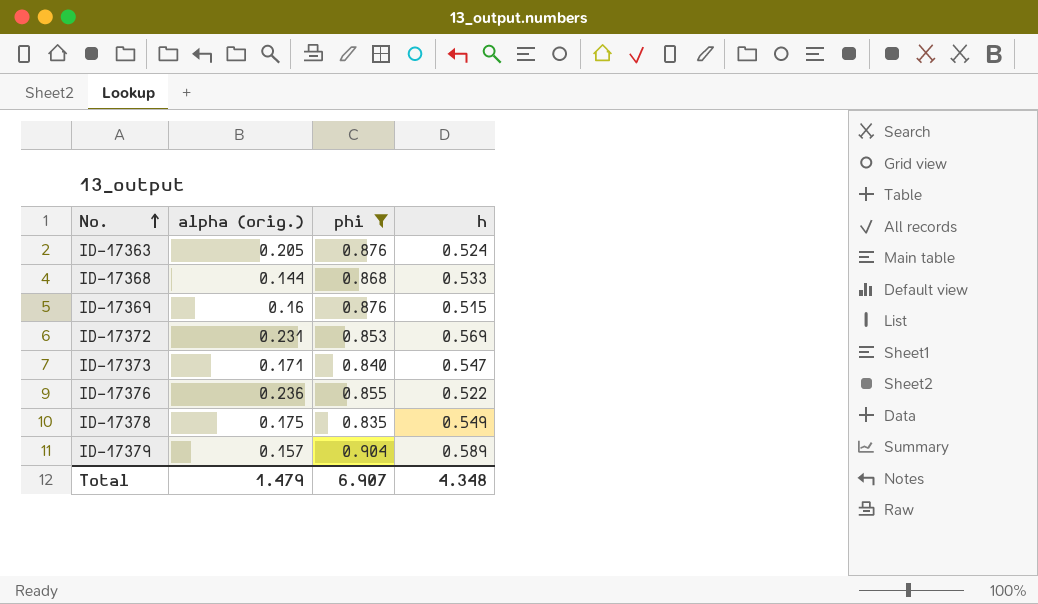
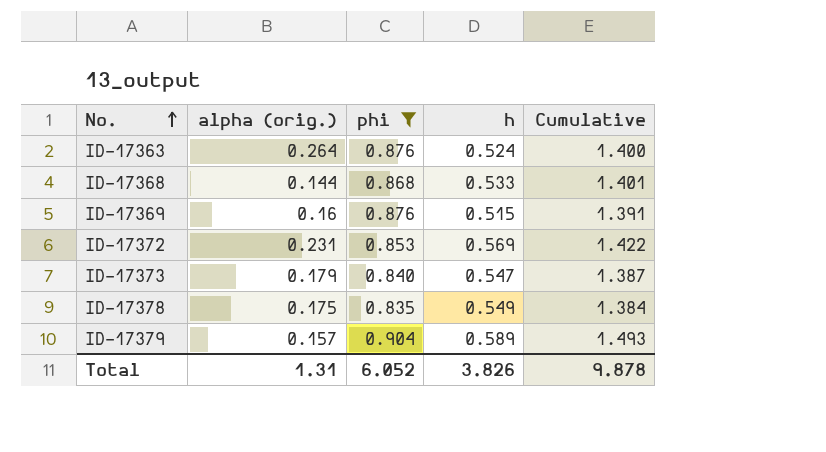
column Cumulative | formula: none -> [phi] + [h]
row ID-17376: 0.236 | 0.855 | 0.522 -> none
ID-17363 | alpha (orig.): 0.205 -> 0.264
ID-17373 | alpha (orig.): 0.171 -> 0.179
Total | alpha (orig.): 1.479 -> 1.31
Total | phi: 6.907 -> 6.052
Total | h: 4.348 -> 3.826

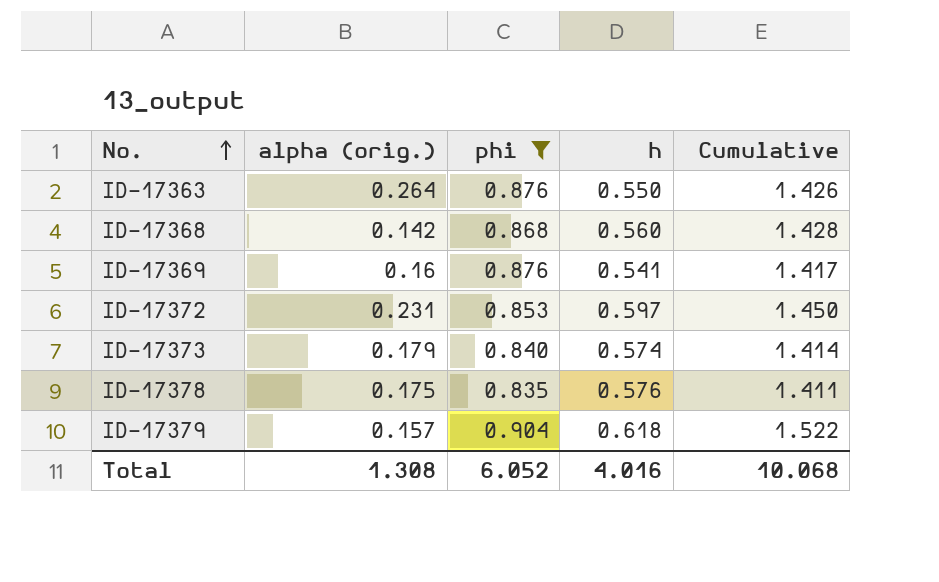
ID-17363 | h: 0.524 -> 0.550
ID-17363 | Cumulative: 1.400 -> 1.426
ID-17368 | alpha (orig.): 0.144 -> 0.142
ID-17368 | h: 0.533 -> 0.560
ID-17368 | Cumulative: 1.401 -> 1.428
ID-17369 | h: 0.515 -> 0.541
ID-17369 | Cumulative: 1.391 -> 1.417
ID-17372 | h: 0.569 -> 0.597
ID-17372 | Cumulative: 1.422 -> 1.450
ID-17373 | h: 0.547 -> 0.574
ID-17373 | Cumulative: 1.387 -> 1.414
ID-17378 | h: 0.549 -> 0.576
ID-17378 | Cumulative: 1.384 -> 1.411
ID-17379 | h: 0.589 -> 0.618
ID-17379 | Cumulative: 1.493 -> 1.522
Total | alpha (orig.): 1.31 -> 1.308
Total | h: 3.826 -> 4.016
Total | Cumulative: 9.878 -> 10.068

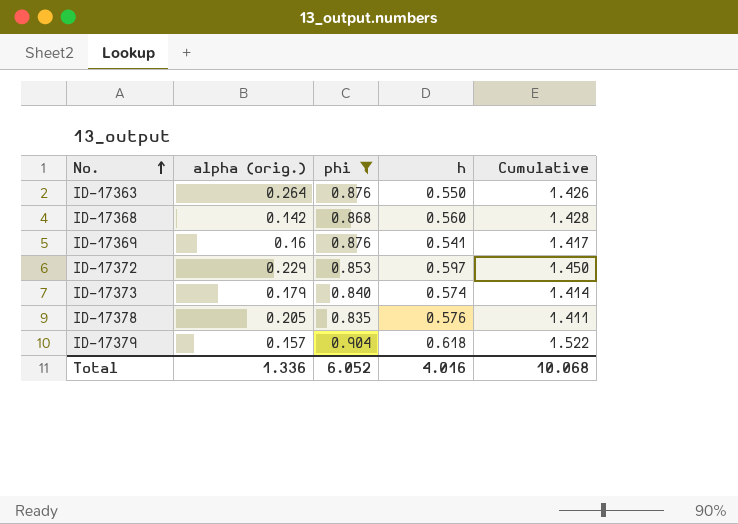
ID-17372 | alpha (orig.): 0.231 -> 0.229
ID-17378 | alpha (orig.): 0.175 -> 0.205
Total | alpha (orig.): 1.308 -> 1.336

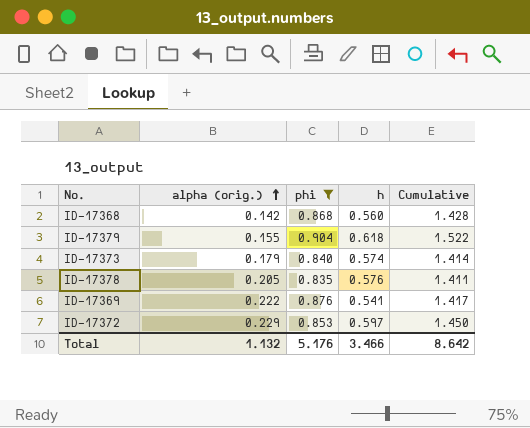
row order: No. ascending -> alpha (orig.) ascending
row ID-17363: 0.264 | 0.876 | 0.550 | 1.426 -> none
ID-17379 | alpha (orig.): 0.157 -> 0.155
ID-17369 | alpha (orig.): 0.16 -> 0.222
Total | alpha (orig.): 1.336 -> 1.132
Total | phi: 6.052 -> 5.176
Total | h: 4.016 -> 3.466
Total | Cumulative: 10.068 -> 8.642

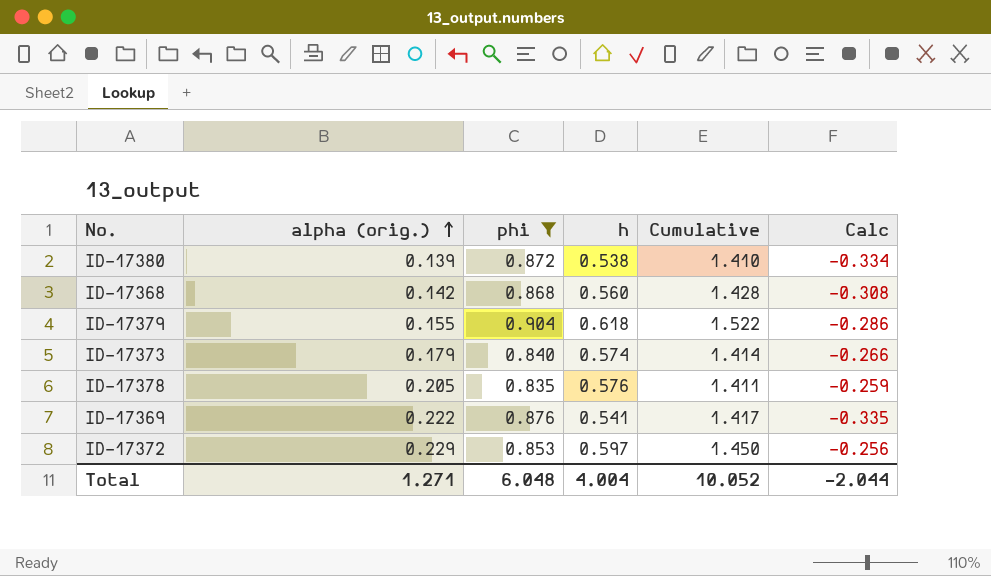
column Calc | formula: none -> [h] - [phi]
row ID-17380: none -> 0.139 | 0.872 | 0.538 | 1.410 | -0.334
Total | alpha (orig.): 1.132 -> 1.271
Total | phi: 5.176 -> 6.048
Total | h: 3.466 -> 4.004
Total | Cumulative: 8.642 -> 10.052

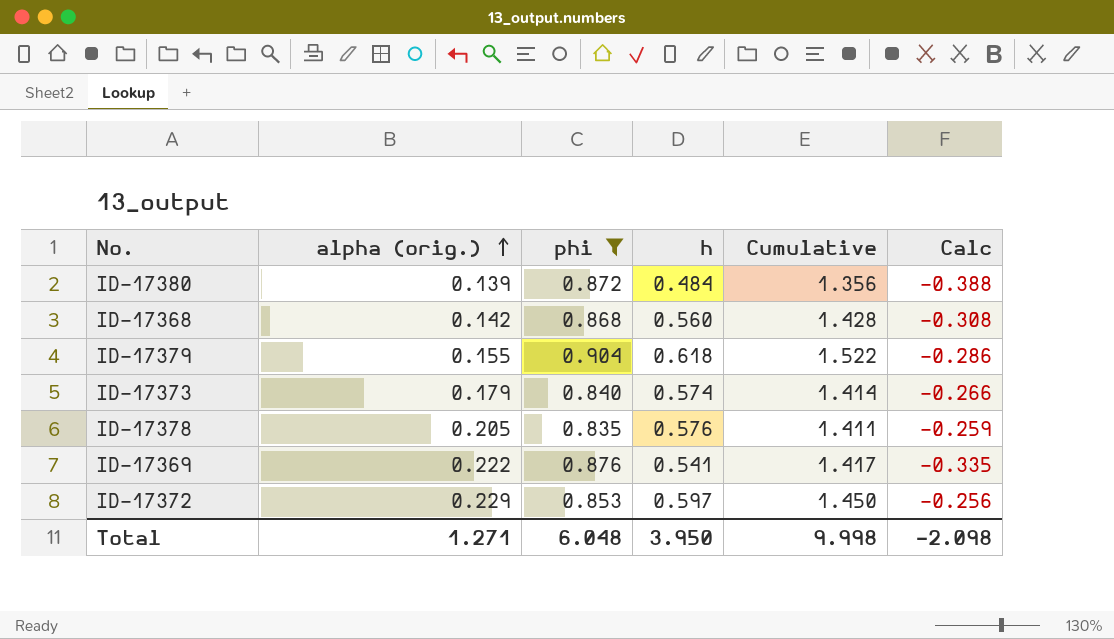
ID-17380 | h: 0.538 -> 0.484
ID-17380 | Cumulative: 1.410 -> 1.356
ID-17380 | Calc: -0.334 -> -0.388
Total | h: 4.004 -> 3.950
Total | Cumulative: 10.052 -> 9.998
Total | Calc: -2.044 -> -2.098

